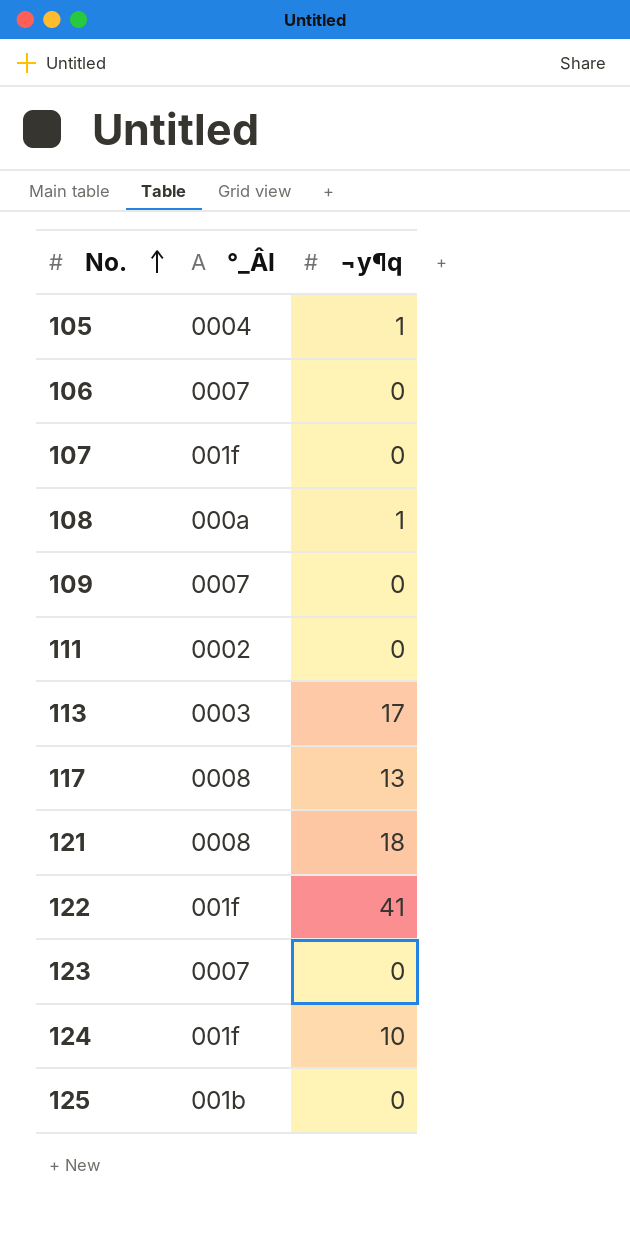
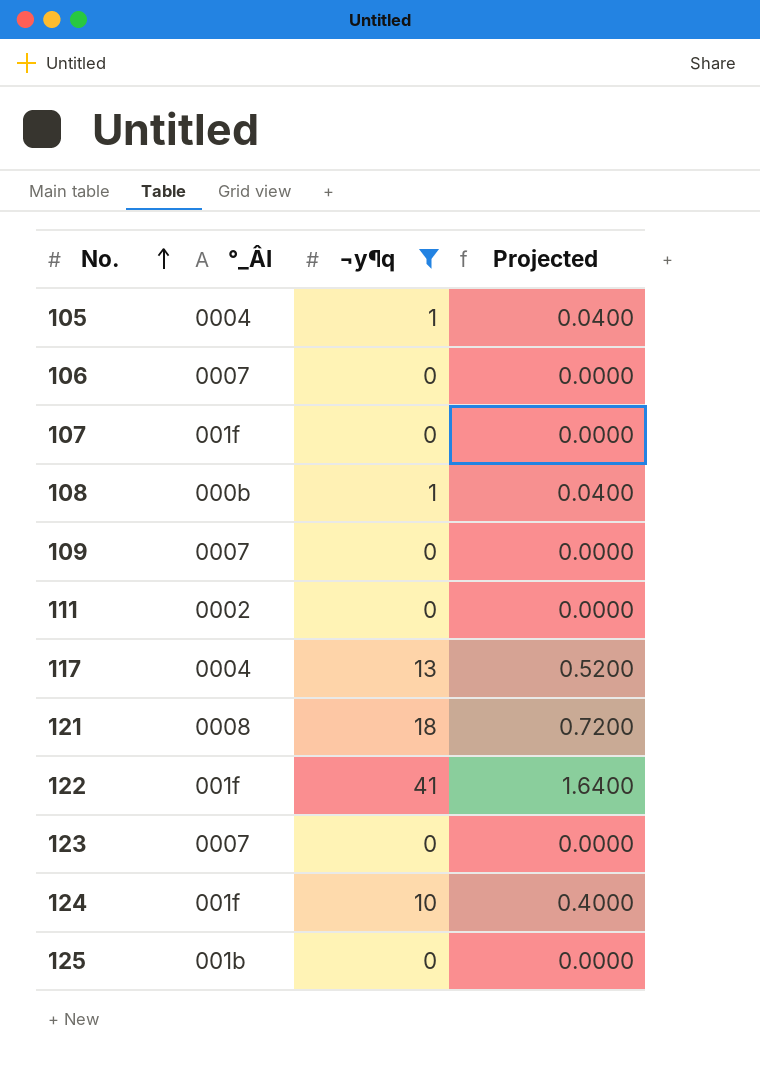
filter: none -> ¬y¶q != 17
column Projected | formula: none -> [¬y¶q] * 0.04
108 | °_ÂI: 000a -> 000b
117 | °_ÂI: 0008 -> 0004

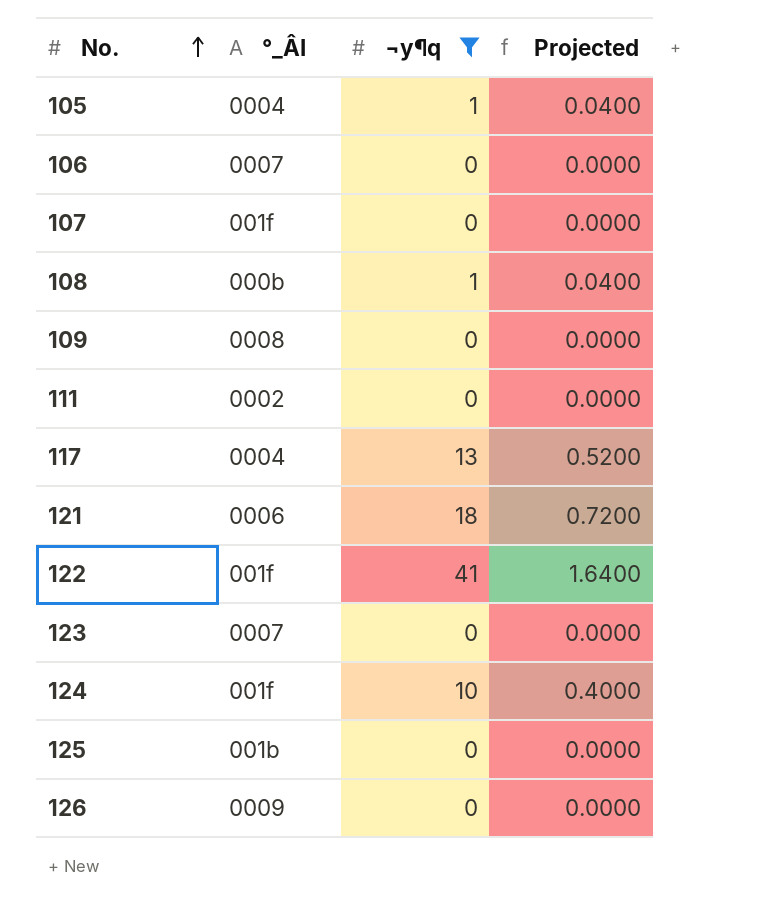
109 | °_ÂI: 0007 -> 0008
121 | °_ÂI: 0008 -> 0006
row 126: none -> 0009 | 0 | 0.0000

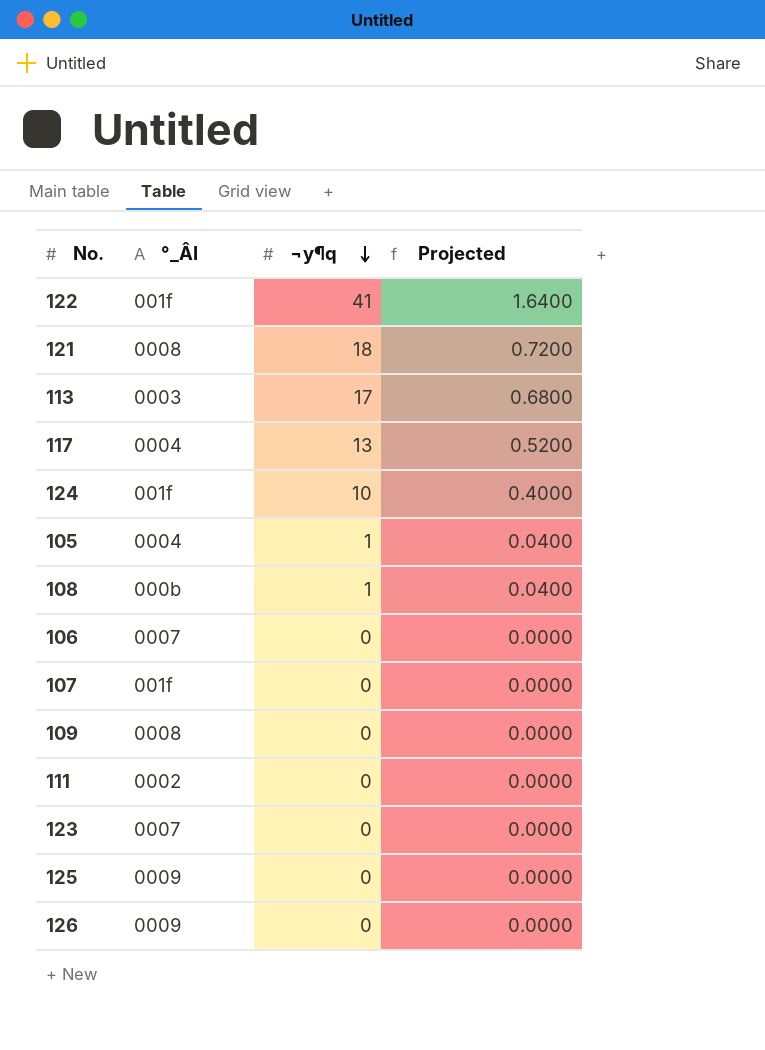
filter: ¬y¶q != 17 -> none
row order: No. ascending -> ¬y¶q descending
121 | °_ÂI: 0006 -> 0008
125 | °_ÂI: 001b -> 0009

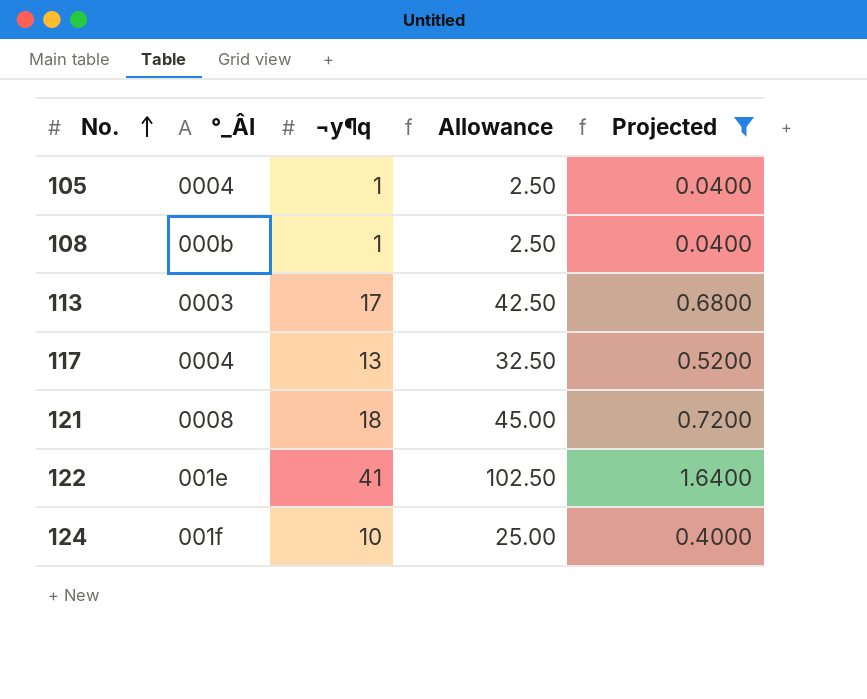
filter: none -> Projected != 0.0000
row order: ¬y¶q descending -> No. ascending
column Allowance | formula: none -> [¬y¶q] * 2.5
122 | °_ÂI: 001f -> 001e

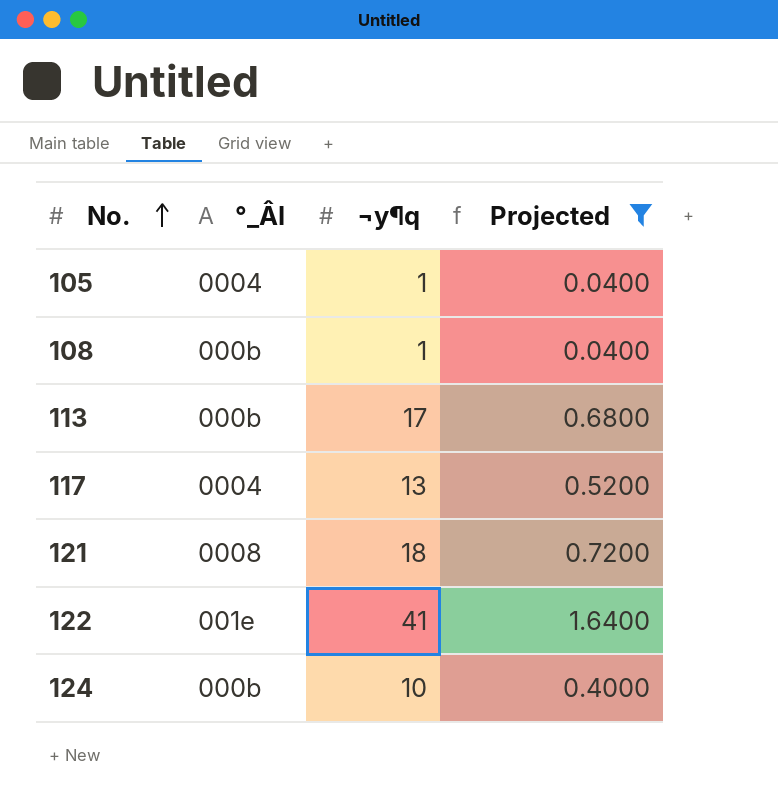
column Allowance | formula: [¬y¶q] * 2.5 -> none
113 | °_ÂI: 0003 -> 000b
124 | °_ÂI: 001f -> 000b

